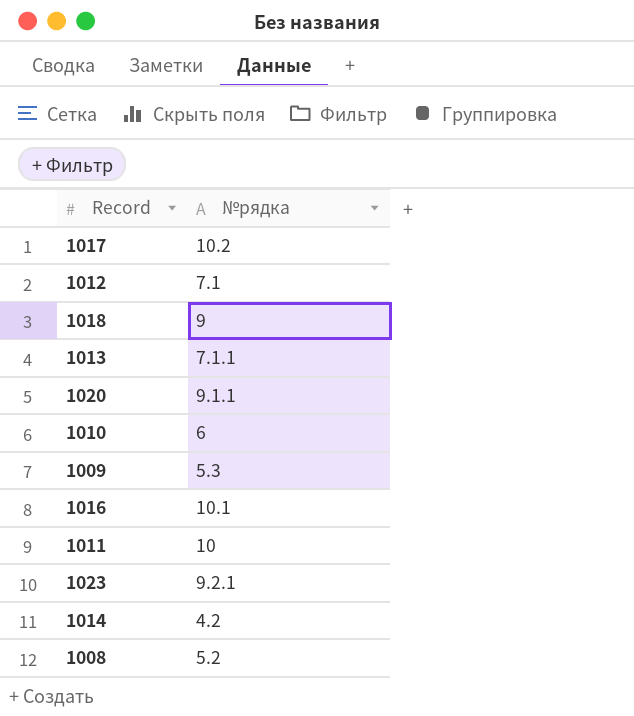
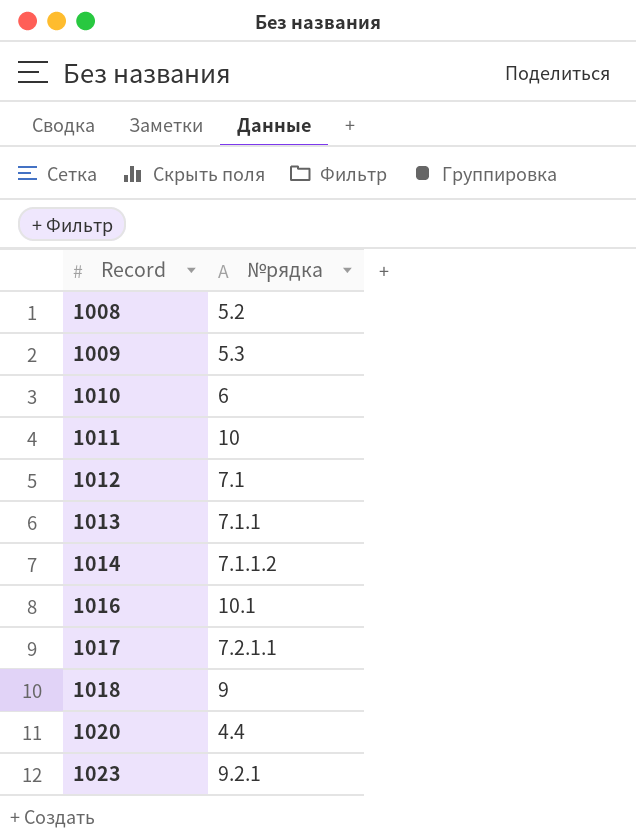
row order: none -> Record ascending
1014 | №рядка: 4.2 -> 7.1.1.2
1017 | №рядка: 10.2 -> 7.2.1.1
1020 | №рядка: 9.1.1 -> 4.4

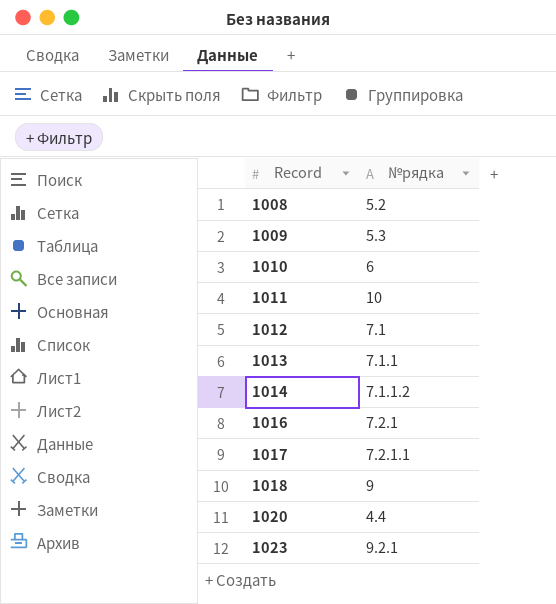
1016 | №рядка: 10.1 -> 7.2.1

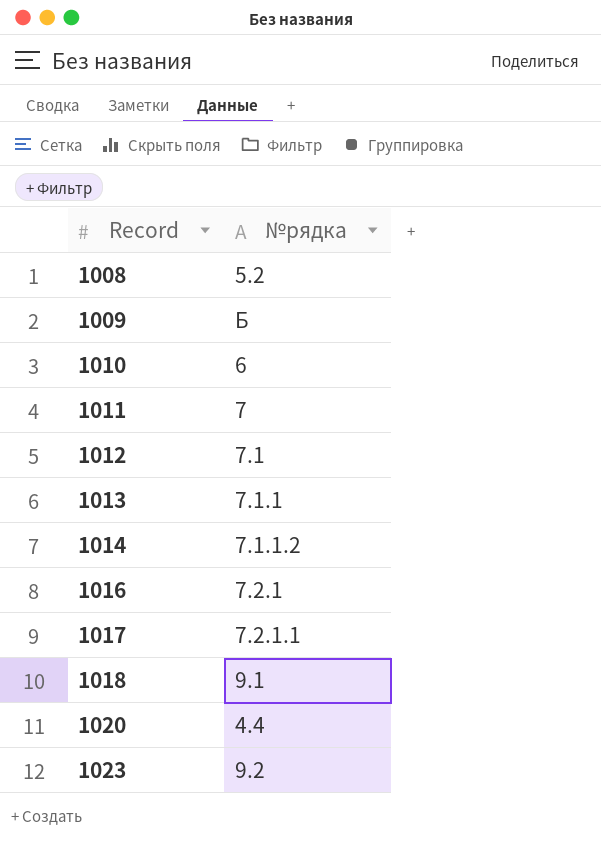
1009 | №рядка: 5.3 -> Б
1011 | №рядка: 10 -> 7
1018 | №рядка: 9 -> 9.1
1023 | №рядка: 9.2.1 -> 9.2

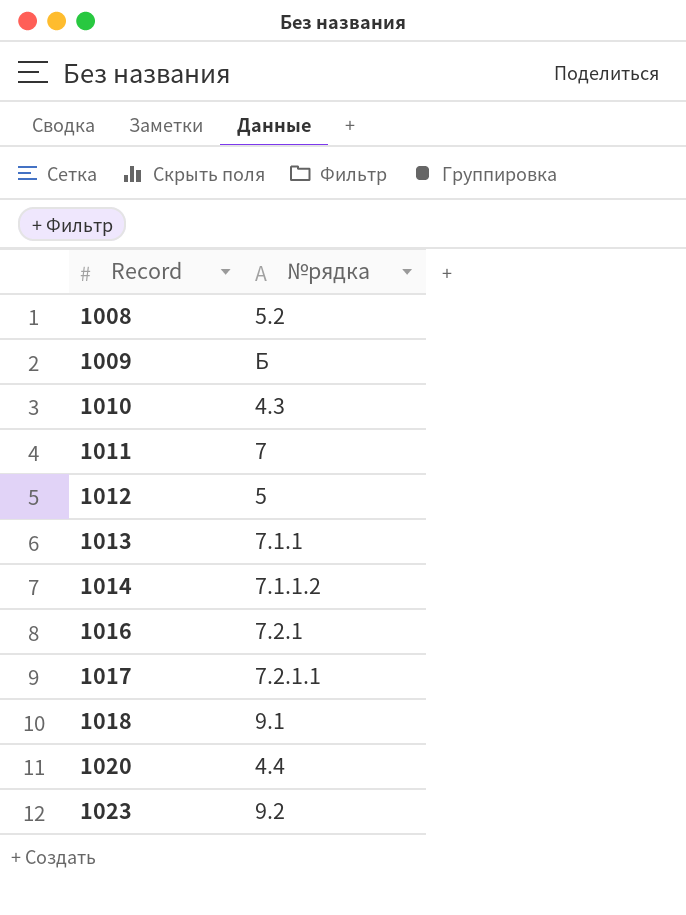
1010 | №рядка: 6 -> 4.3
1012 | №рядка: 7.1 -> 5

